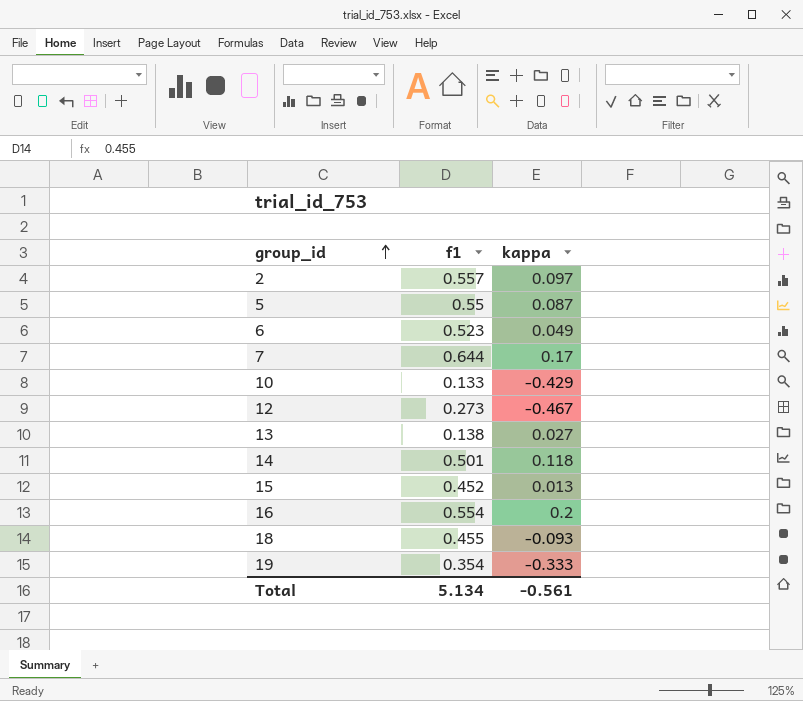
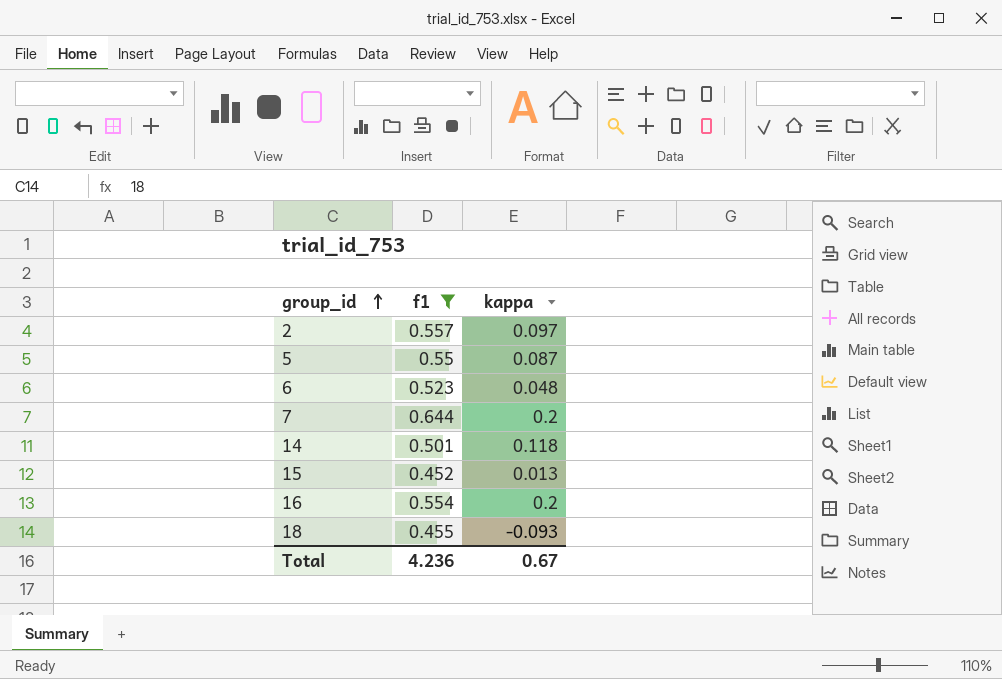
filter: none -> f1 >= 0.452
6 | kappa: 0.049 -> 0.048
7 | kappa: 0.17 -> 0.2
Total | f1: 5.134 -> 4.236
Total | kappa: -0.561 -> 0.67

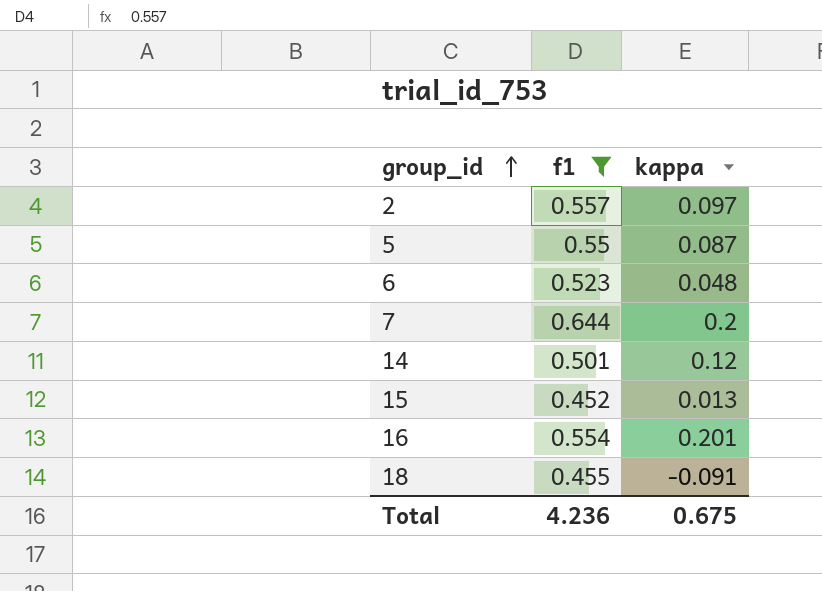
14 | kappa: 0.118 -> 0.12
16 | kappa: 0.2 -> 0.201
18 | kappa: -0.093 -> -0.091
Total | kappa: 0.67 -> 0.675

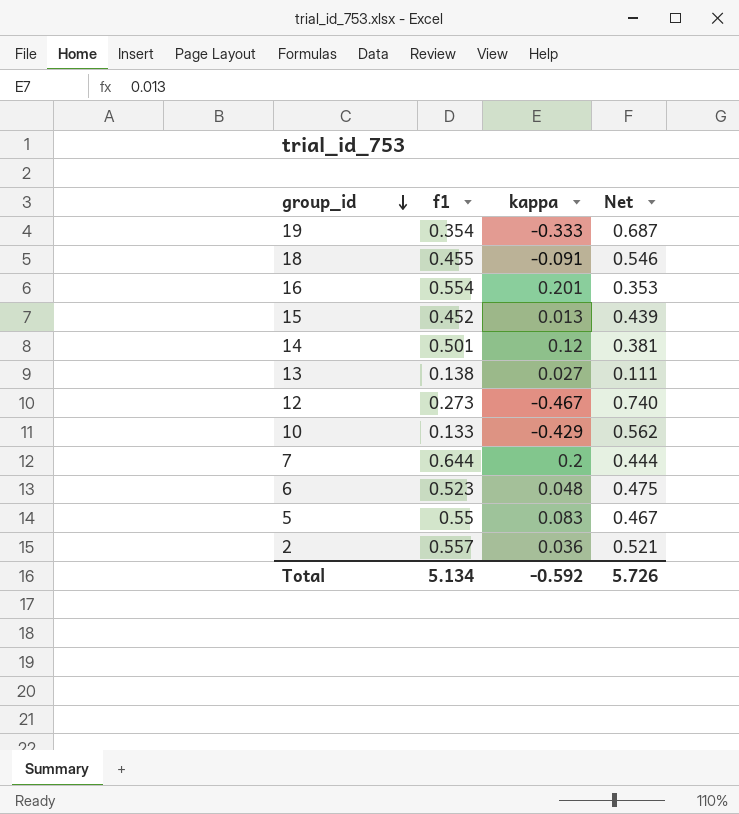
filter: f1 >= 0.452 -> none
row order: group_id ascending -> group_id descending
column Net | formula: none -> [f1] - [kappa]
5 | kappa: 0.087 -> 0.083
2 | kappa: 0.097 -> 0.036
Total | f1: 4.236 -> 5.134
Total | kappa: 0.675 -> -0.592

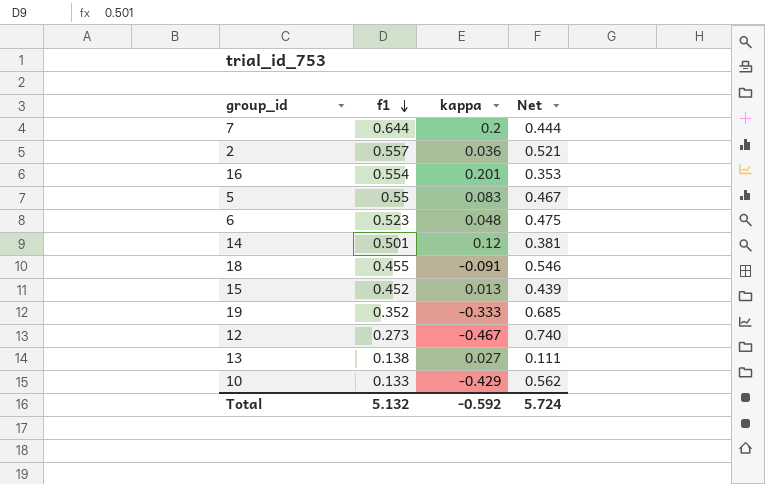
row order: group_id descending -> f1 descending
19 | f1: 0.354 -> 0.352
19 | Net: 0.687 -> 0.685
Total | f1: 5.134 -> 5.132
Total | Net: 5.726 -> 5.724

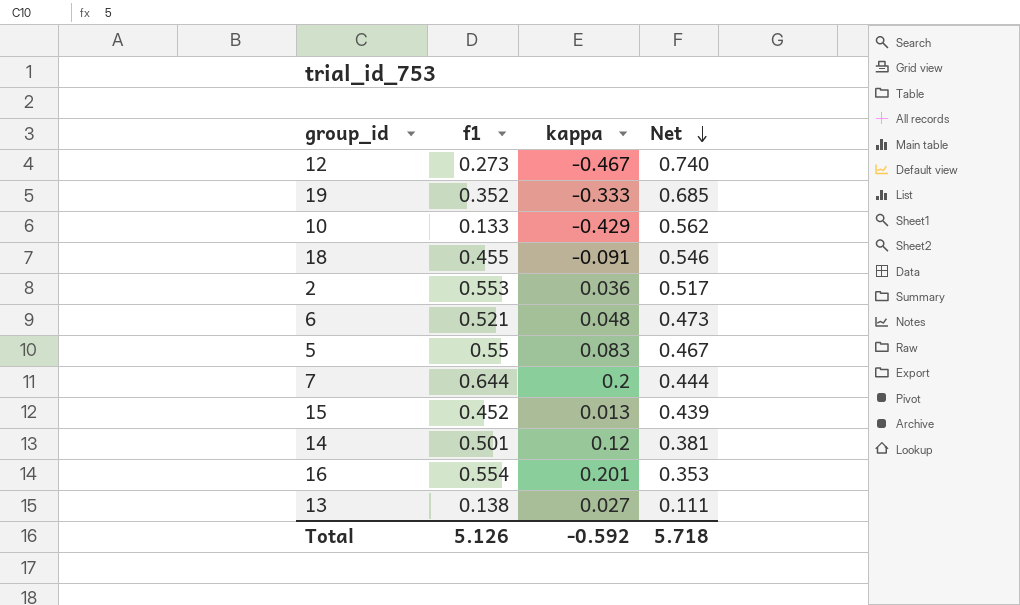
row order: f1 descending -> Net descending
2 | f1: 0.557 -> 0.553
2 | Net: 0.521 -> 0.517
6 | f1: 0.523 -> 0.521
6 | Net: 0.475 -> 0.473
Total | f1: 5.132 -> 5.126
Total | Net: 5.724 -> 5.718

